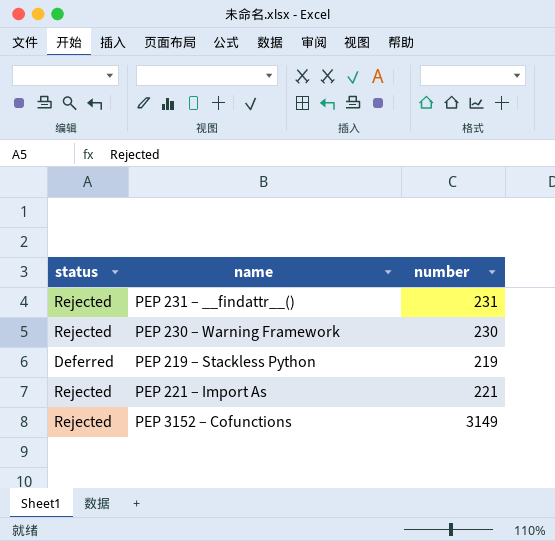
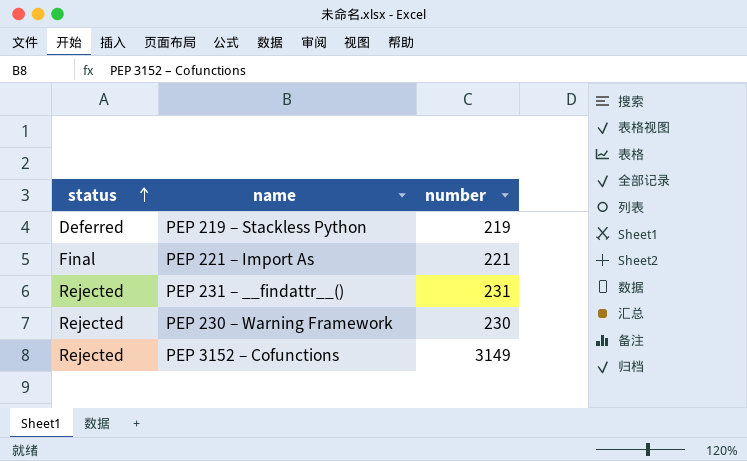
row order: none -> status ascending
PEP 221 – Import As | status: Rejected -> Final

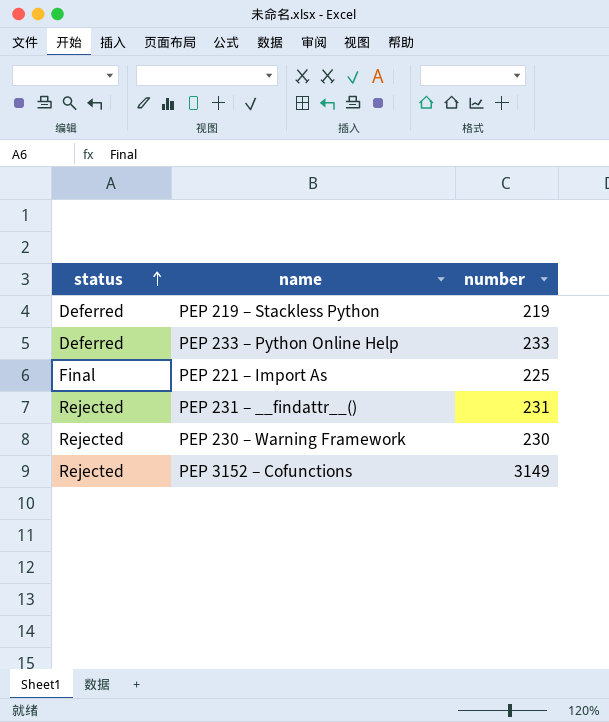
row PEP 233 – Python Online Help: none -> Deferred | 233
PEP 221 – Import As | number: 221 -> 225

